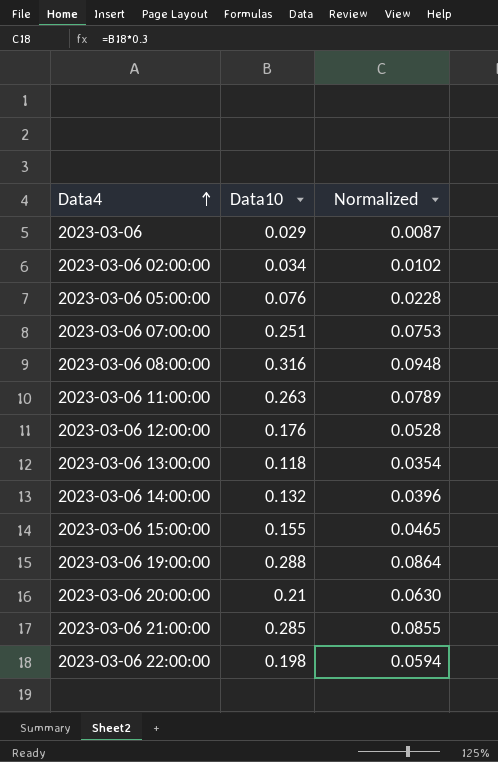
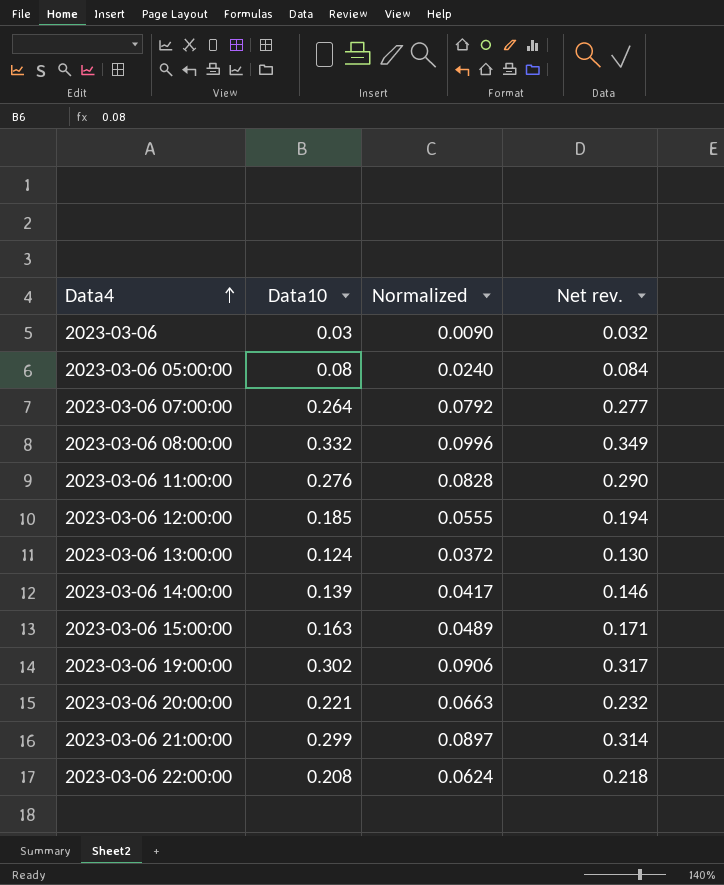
column Net rev. | formula: none -> [Data10] * 1.05
row 2023-03-06 02:00:00: 0.034 | 0.0102 -> none
2023-03-06 | Data10: 0.029 -> 0.03
2023-03-06 | Normalized: 0.0087 -> 0.0090
2023-03-06 05:00:00 | Data10: 0.076 -> 0.08
2023-03-06 05:00:00 | Normalized: 0.0228 -> 0.0240
2023-03-06 07:00:00 | Data10: 0.251 -> 0.264
2023-03-06 07:00:00 | Normalized: 0.0753 -> 0.0792
2023-03-06 08:00:00 | Data10: 0.316 -> 0.332
2023-03-06 08:00:00 | Normalized: 0.0948 -> 0.0996
2023-03-06 11:00:00 | Data10: 0.263 -> 0.276
2023-03-06 11:00:00 | Normalized: 0.0789 -> 0.0828
2023-03-06 12:00:00 | Data10: 0.176 -> 0.185
2023-03-06 12:00:00 | Normalized: 0.0528 -> 0.0555
2023-03-06 13:00:00 | Data10: 0.118 -> 0.124
2023-03-06 13:00:00 | Normalized: 0.0354 -> 0.0372
2023-03-06 14:00:00 | Data10: 0.132 -> 0.139
2023-03-06 14:00:00 | Normalized: 0.0396 -> 0.0417
2023-03-06 15:00:00 | Data10: 0.155 -> 0.163
2023-03-06 15:00:00 | Normalized: 0.0465 -> 0.0489
2023-03-06 19:00:00 | Data10: 0.288 -> 0.302
2023-03-06 19:00:00 | Normalized: 0.0864 -> 0.0906
2023-03-06 20:00:00 | Data10: 0.21 -> 0.221
2023-03-06 20:00:00 | Normalized: 0.0630 -> 0.0663
2023-03-06 21:00:00 | Data10: 0.285 -> 0.299
2023-03-06 21:00:00 | Normalized: 0.0855 -> 0.0897
2023-03-06 22:00:00 | Data10: 0.198 -> 0.208
2023-03-06 22:00:00 | Normalized: 0.0594 -> 0.0624

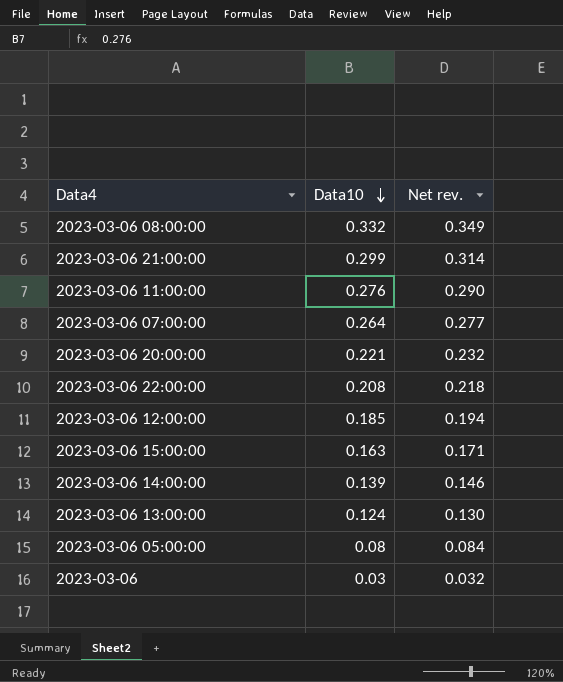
row order: Data4 ascending -> Data10 descending
column Normalized | formula: [Data10] * 0.3 -> none
row 2023-03-06 19:00:00: 0.302 | 0.0906 | 0.317 -> none

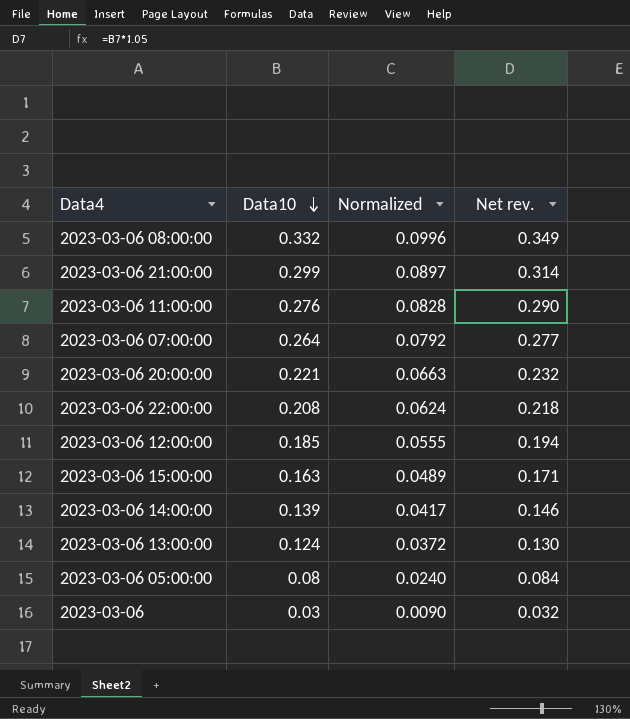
column Normalized | formula: none -> [Data10] * 0.3

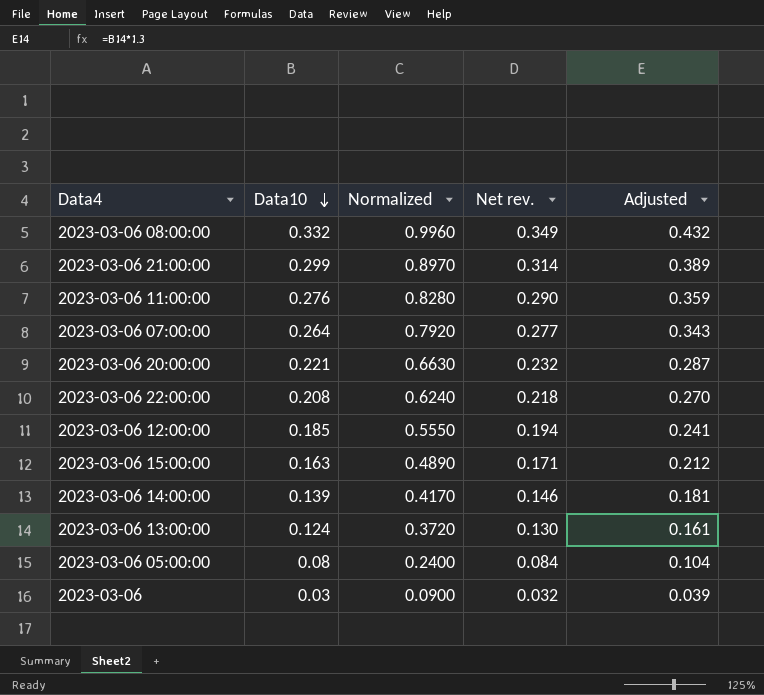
column Normalized | formula: [Data10] * 0.3 -> [Data10] * 3
column Adjusted | formula: none -> [Data10] * 1.3

